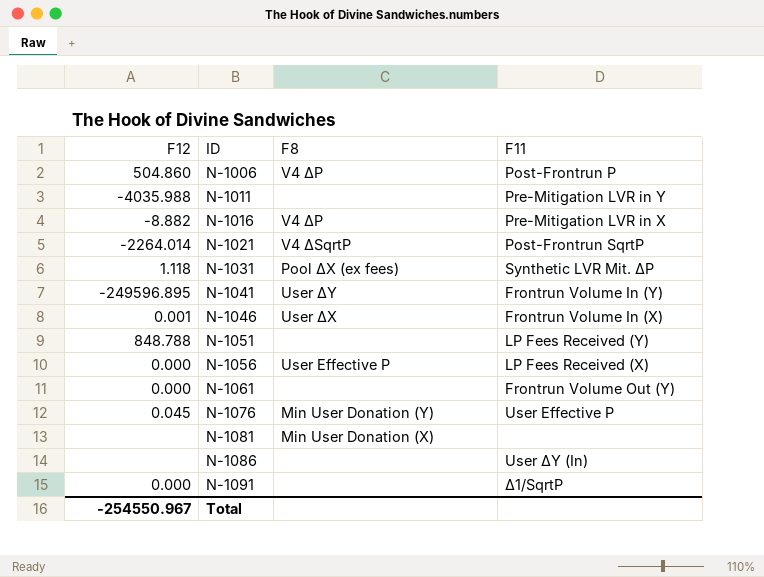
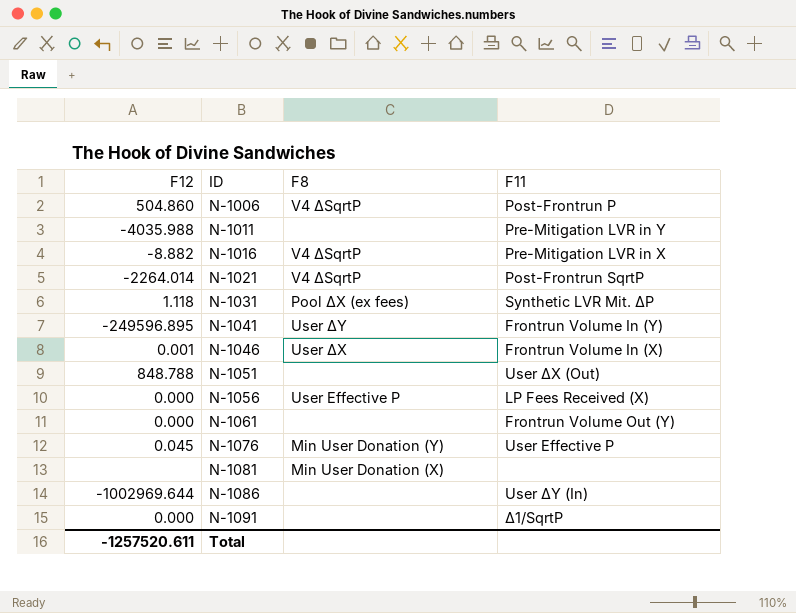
N-1006 | F8: V4 ∆P -> V4 ∆SqrtP
N-1016 | F8: V4 ∆P -> V4 ∆SqrtP
N-1051 | F11: LP Fees Received (Y) -> User ∆X (Out)
N-1086 | F12: none -> -1002969.644
Total | F12: -254550.967 -> -1257520.611

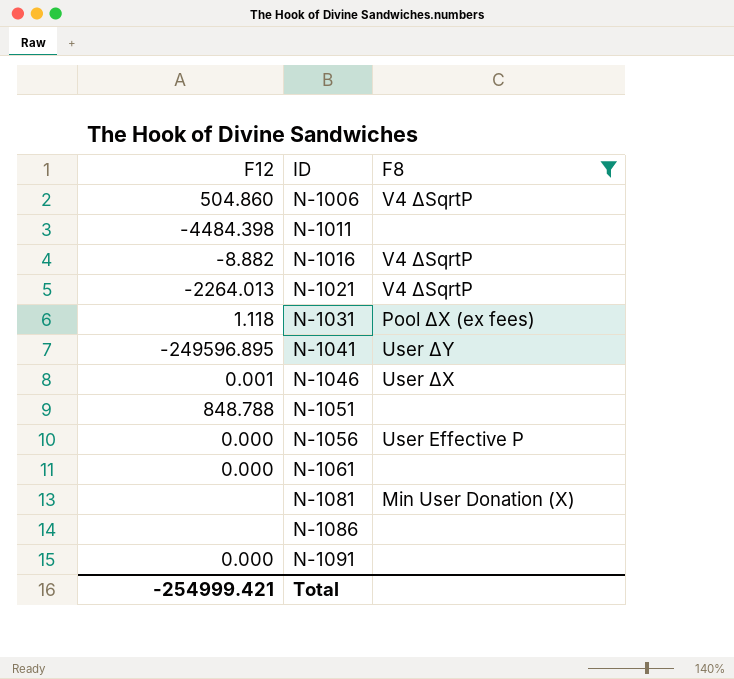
filter: none -> F8 != Min User Donation (Y)
column F11 | position: 4 -> none
N-1011 | F12: -4035.988 -> -4484.398
N-1021 | F12: -2264.014 -> -2264.013
N-1086 | F12: -1002969.644 -> none
Total | F12: -1257520.611 -> -254999.421

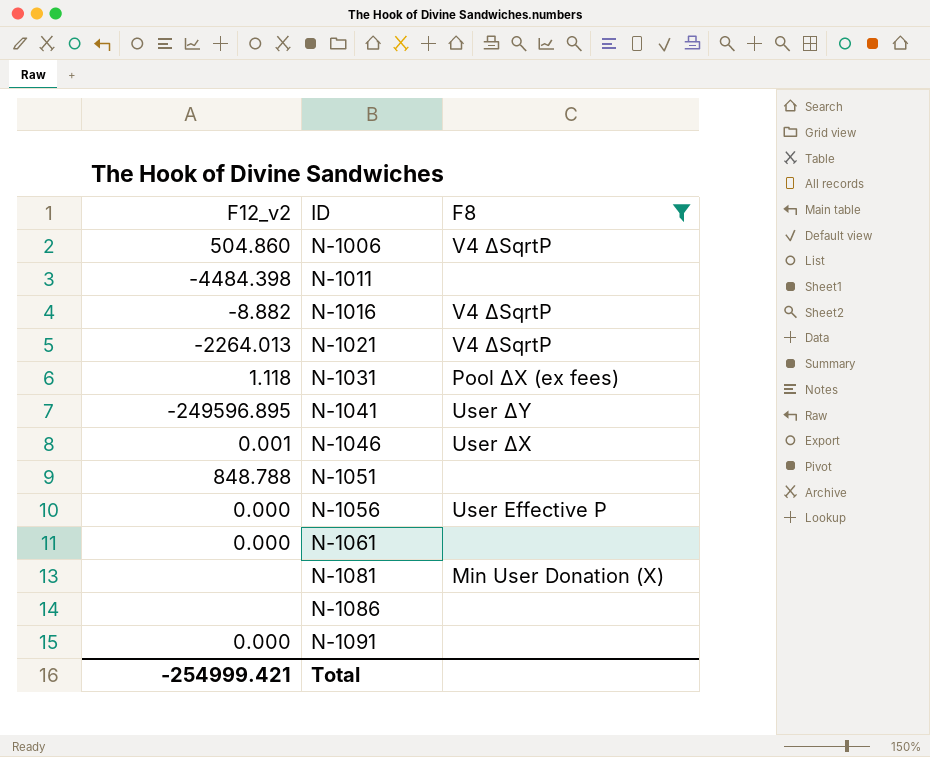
column name: F12 -> F12_v2

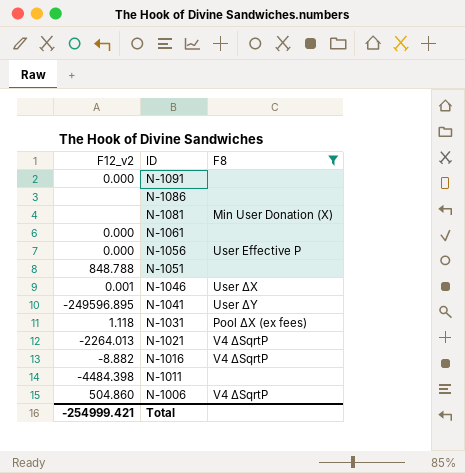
row order: ID ascending -> ID descending

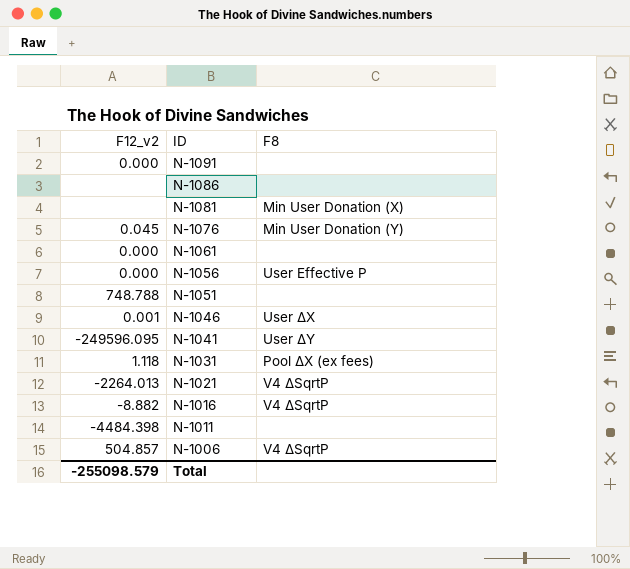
filter: F8 != Min User Donation (Y) -> none
N-1051 | F12_v2: 848.788 -> 748.788
N-1041 | F12_v2: -249596.895 -> -249596.095
N-1006 | F12_v2: 504.860 -> 504.857
Total | F12_v2: -254999.421 -> -255098.579

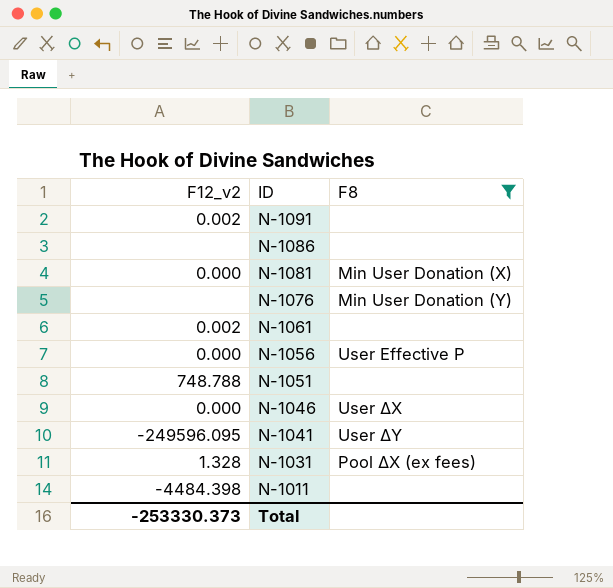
filter: none -> F8 != V4 ∆SqrtP
N-1091 | F12_v2: 0.000 -> 0.002
N-1081 | F12_v2: none -> 0.000
N-1076 | F12_v2: 0.045 -> none
N-1061 | F12_v2: 0.000 -> 0.002
N-1046 | F12_v2: 0.001 -> 0.000
N-1031 | F12_v2: 1.118 -> 1.328
Total | F12_v2: -255098.579 -> -253330.373

